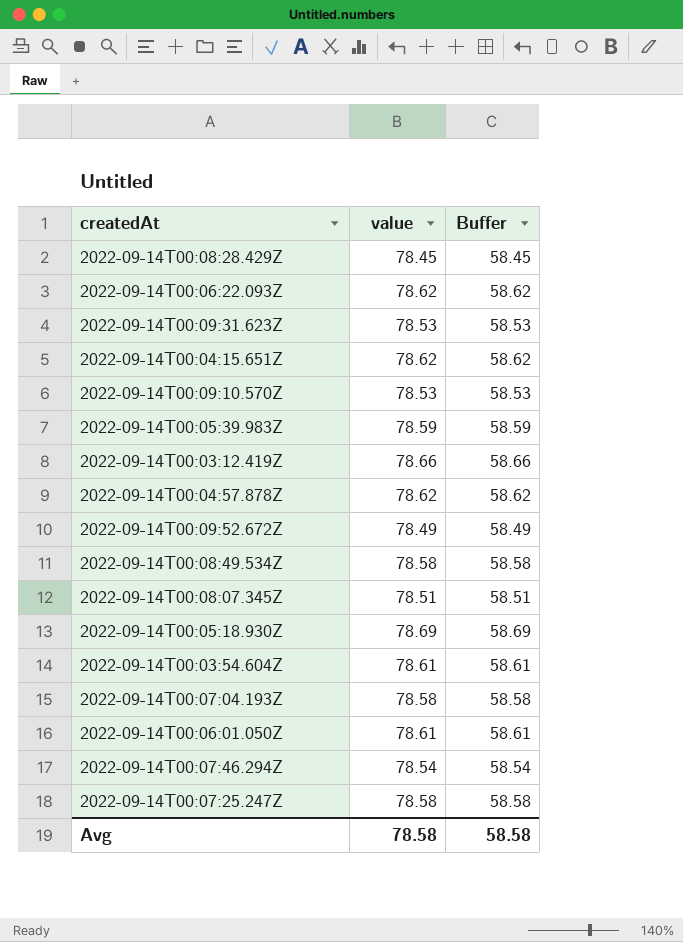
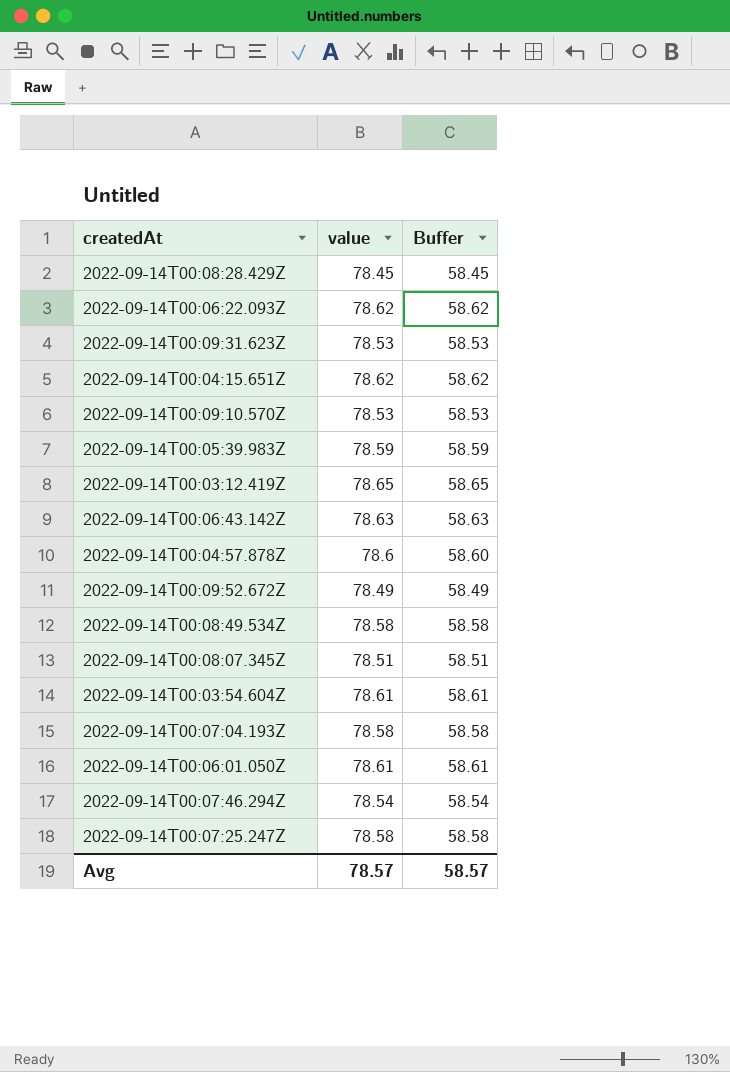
row 2022-09-14T00:05:18.930Z: 78.69 | 58.69 -> none
2022-09-14T00:03:12.419Z | value: 78.66 -> 78.65
2022-09-14T00:03:12.419Z | Buffer: 58.66 -> 58.65
row 2022-09-14T00:06:43.142Z: none -> 78.63 | 58.63
2022-09-14T00:04:57.878Z | value: 78.62 -> 78.6
2022-09-14T00:04:57.878Z | Buffer: 58.62 -> 58.60
Avg | value: 78.58 -> 78.57
Avg | Buffer: 58.58 -> 58.57

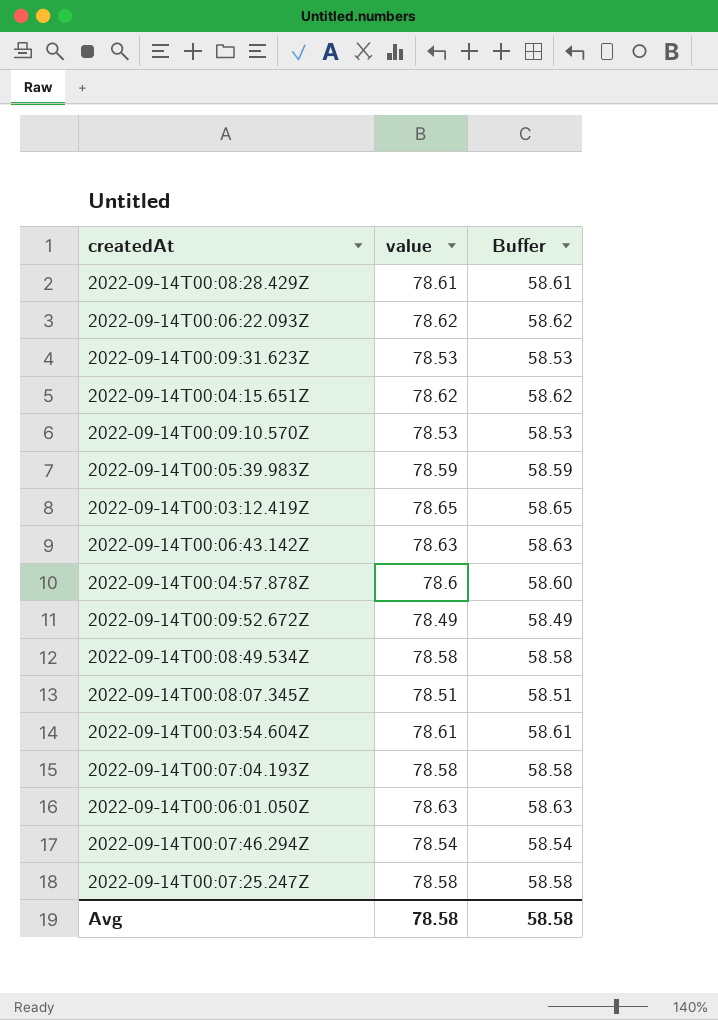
2022-09-14T00:08:28.429Z | value: 78.45 -> 78.61
2022-09-14T00:08:28.429Z | Buffer: 58.45 -> 58.61
2022-09-14T00:06:01.050Z | value: 78.61 -> 78.63
2022-09-14T00:06:01.050Z | Buffer: 58.61 -> 58.63
Avg | value: 78.57 -> 78.58
Avg | Buffer: 58.57 -> 58.58

